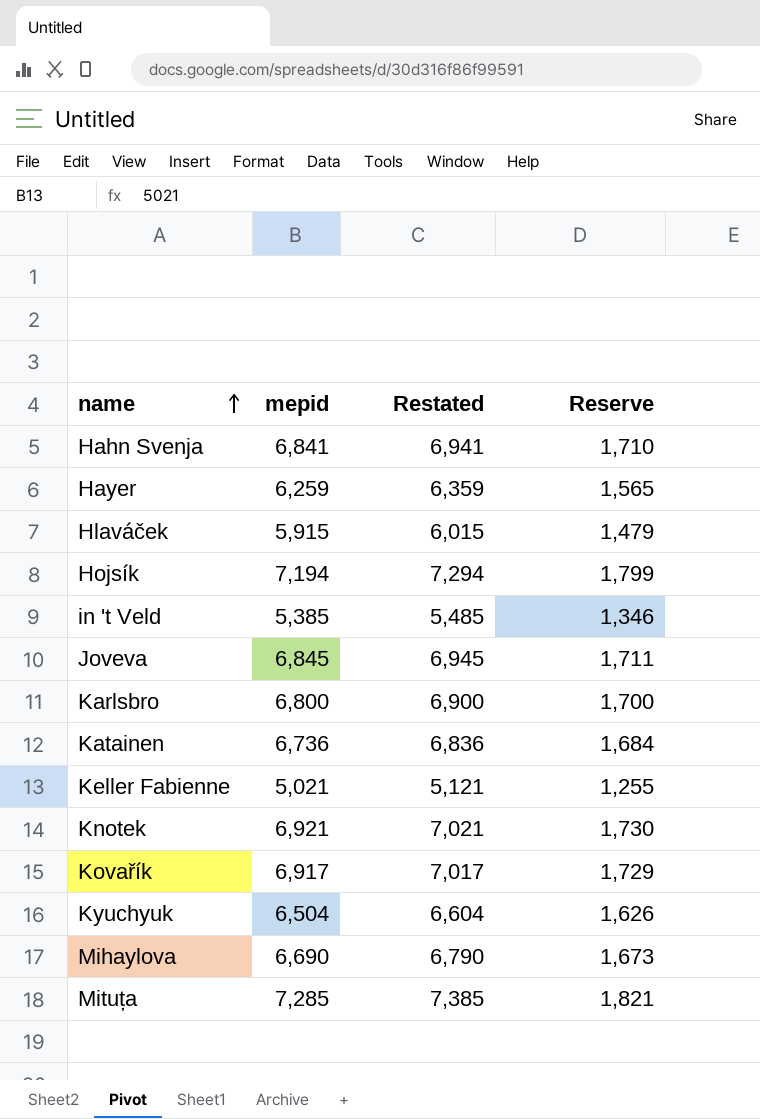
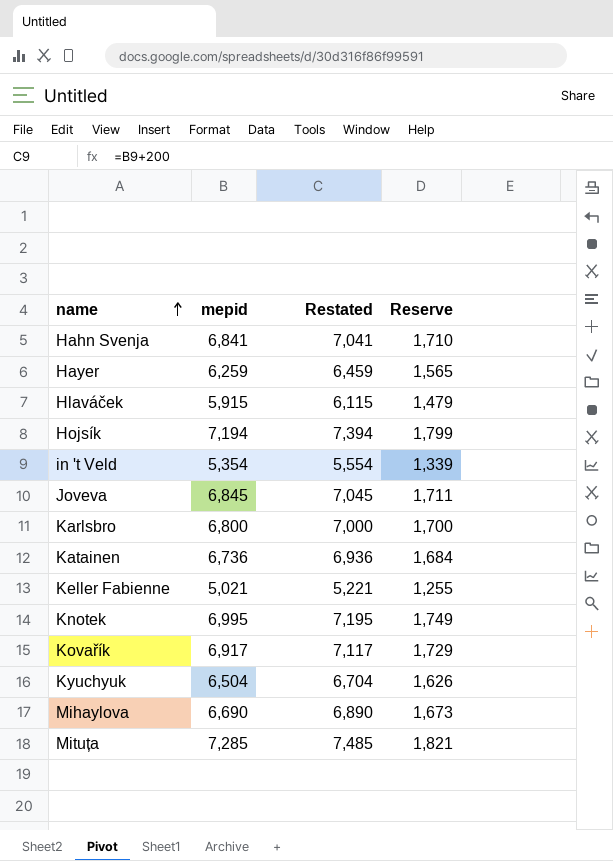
column Restated | formula: [mepid] + 100 -> [mepid] + 200
in 't Veld | mepid: 5,385 -> 5,354
in 't Veld | Reserve: 1,346 -> 1,339
Knotek | mepid: 6,921 -> 6,995
Knotek | Reserve: 1,730 -> 1,749

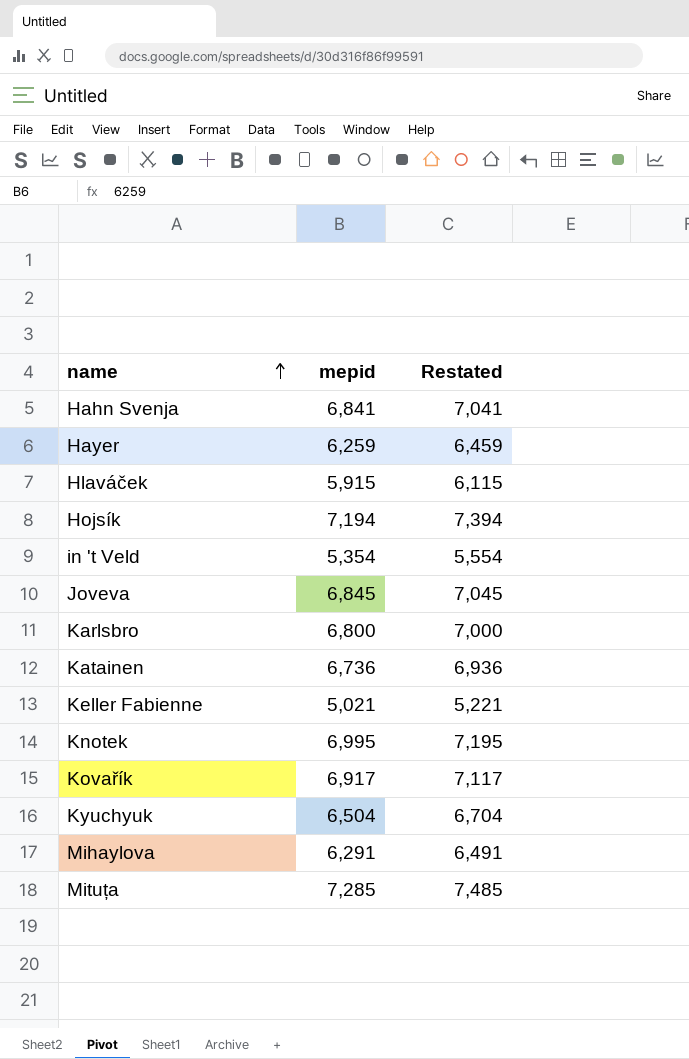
column Reserve | formula: [mepid] * 0.25 -> none
Mihaylova | mepid: 6,690 -> 6,291
Mihaylova | Restated: 6,890 -> 6,491

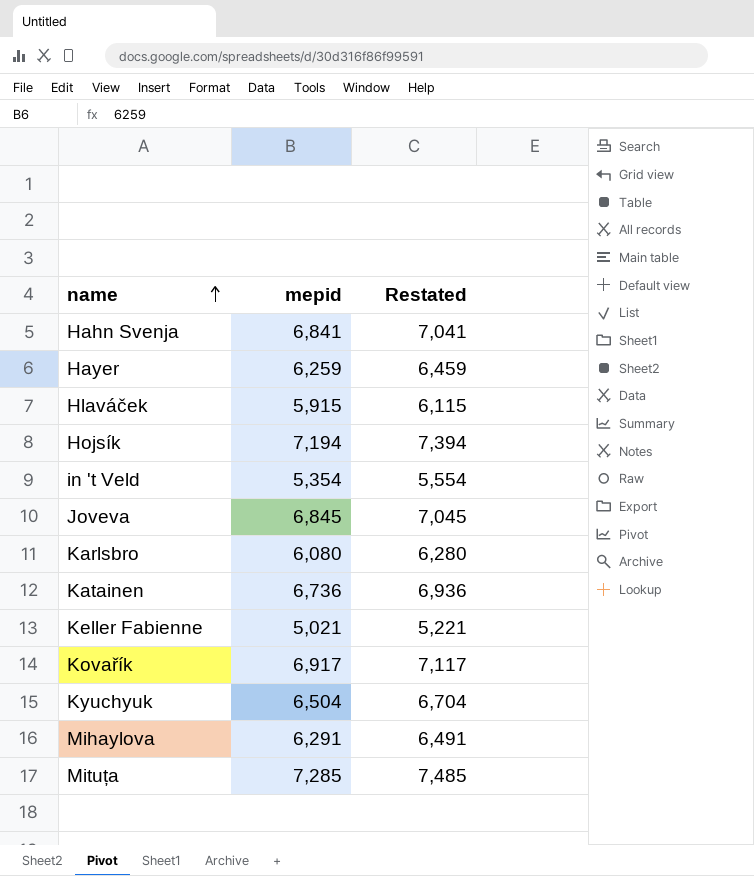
row Knotek: 6,995 | 7,195 -> none
Karlsbro | mepid: 6,800 -> 6,080
Karlsbro | Restated: 7,000 -> 6,280

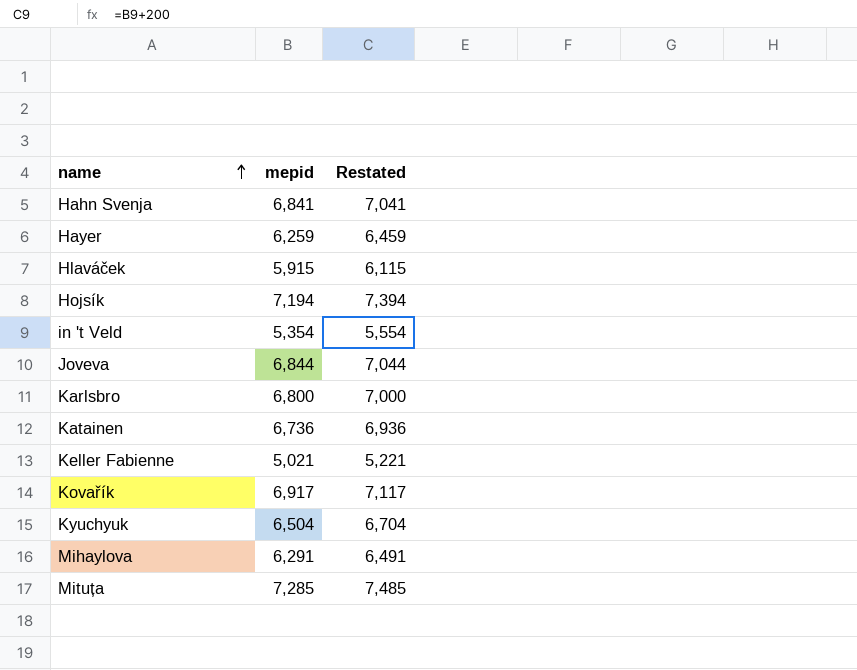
Joveva | mepid: 6,845 -> 6,844
Joveva | Restated: 7,045 -> 7,044
Karlsbro | mepid: 6,080 -> 6,800
Karlsbro | Restated: 6,280 -> 7,000

